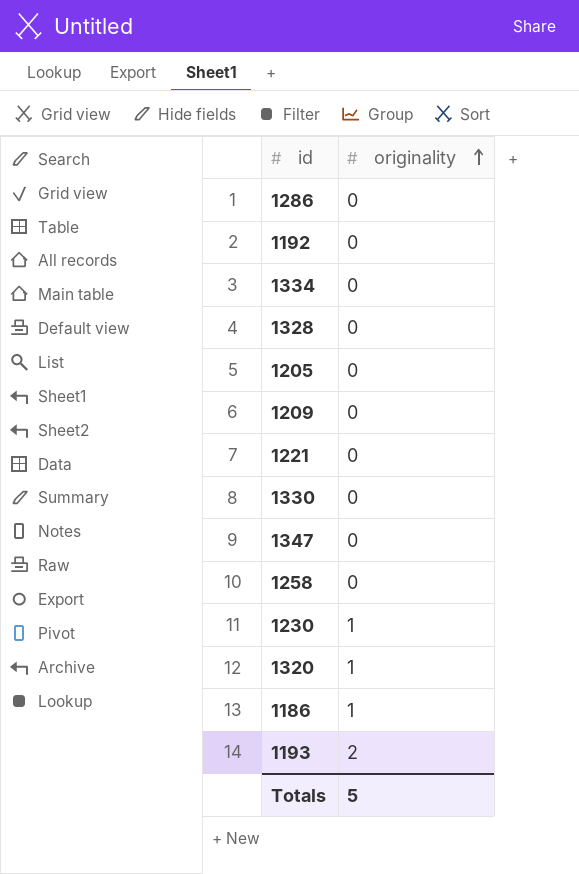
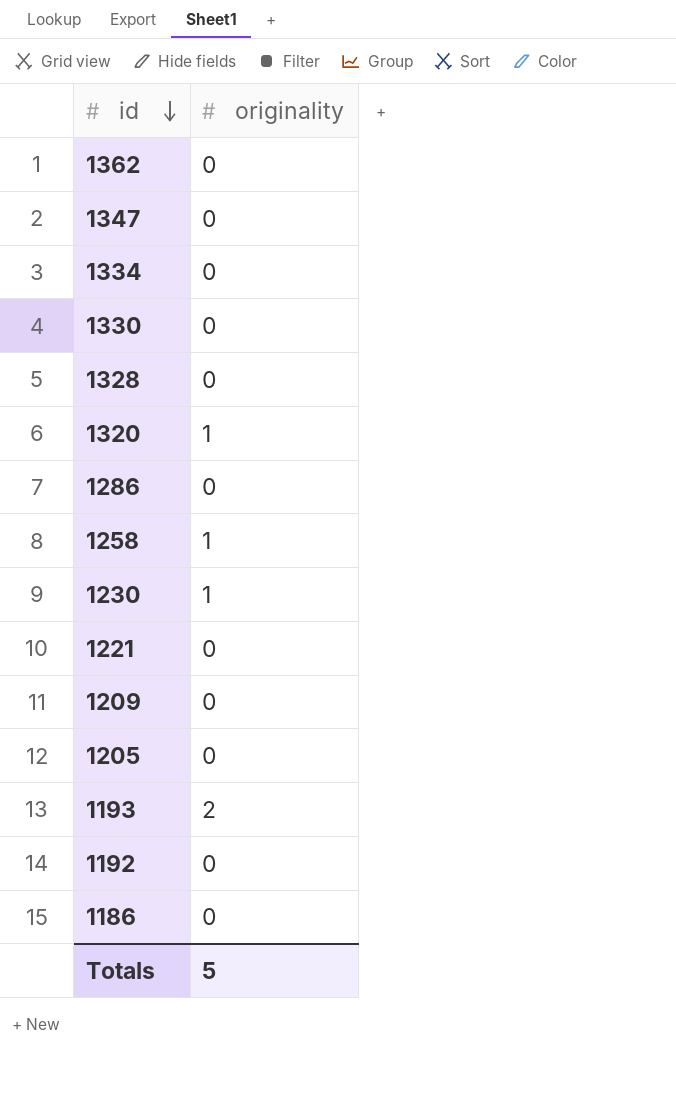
row order: originality ascending -> id descending
row 1362: none -> 0
1258 | originality: 0 -> 1
1186 | originality: 1 -> 0

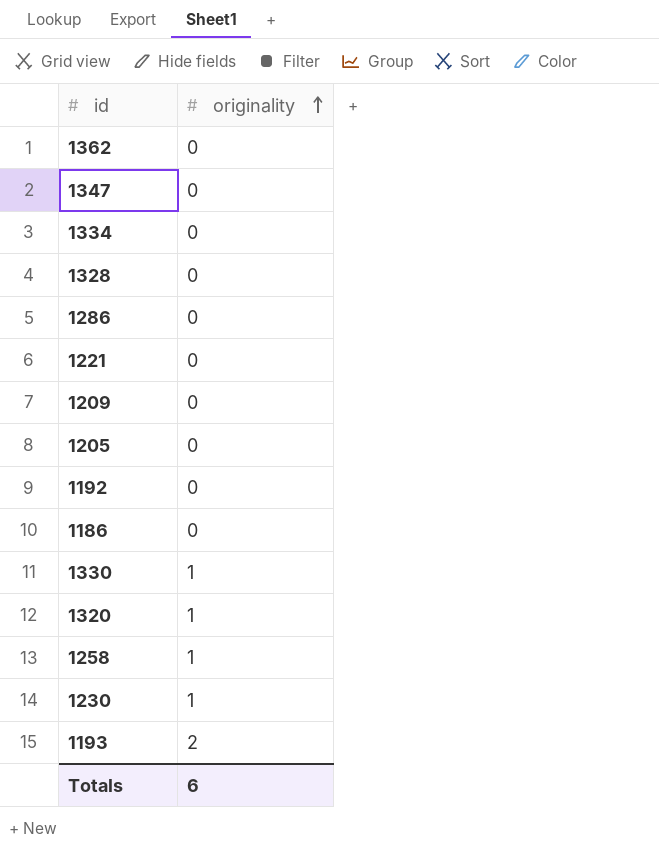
row order: id descending -> originality ascending
1330 | originality: 0 -> 1
Totals | originality: 5 -> 6

